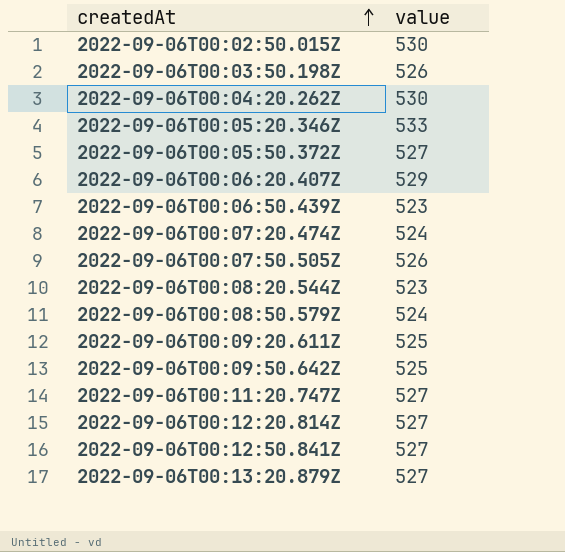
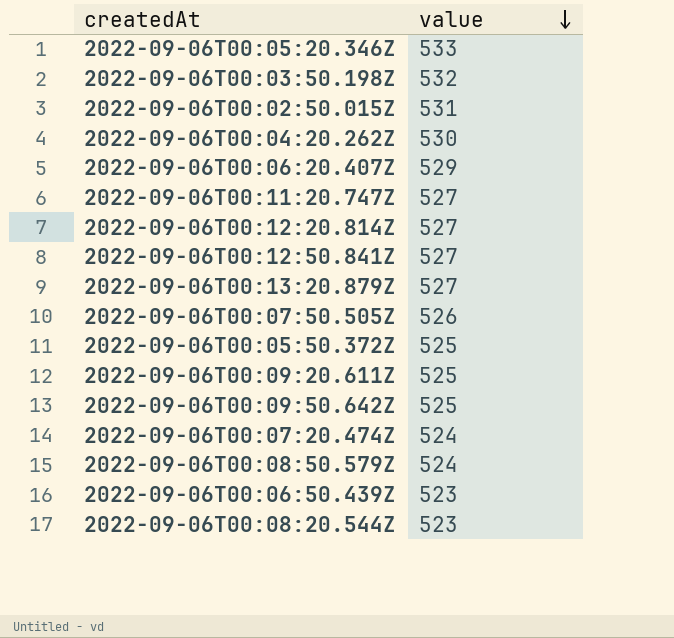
row order: createdAt ascending -> value descending
2022-09-06T00:03:50.198Z | value: 526 -> 532
2022-09-06T00:02:50.015Z | value: 530 -> 531
2022-09-06T00:05:50.372Z | value: 527 -> 525

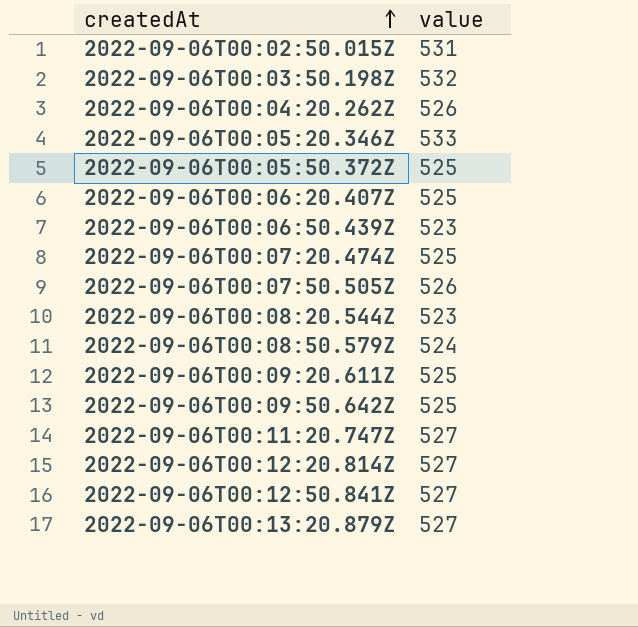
row order: value descending -> createdAt ascending
2022-09-06T00:04:20.262Z | value: 530 -> 526
2022-09-06T00:06:20.407Z | value: 529 -> 525
2022-09-06T00:07:20.474Z | value: 524 -> 525

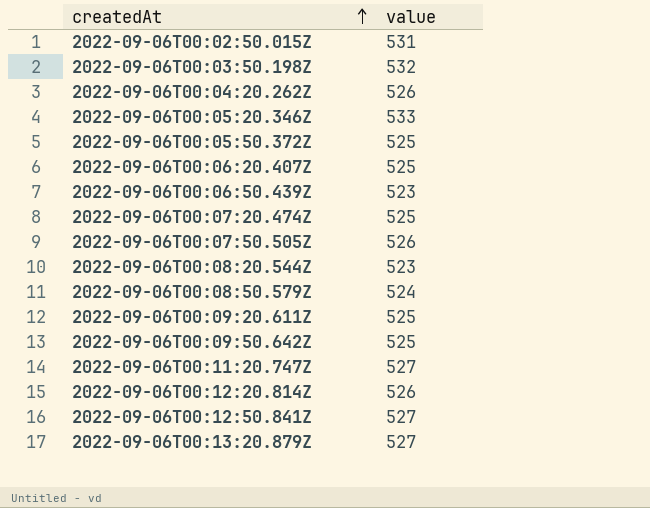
2022-09-06T00:12:20.814Z | value: 527 -> 526

